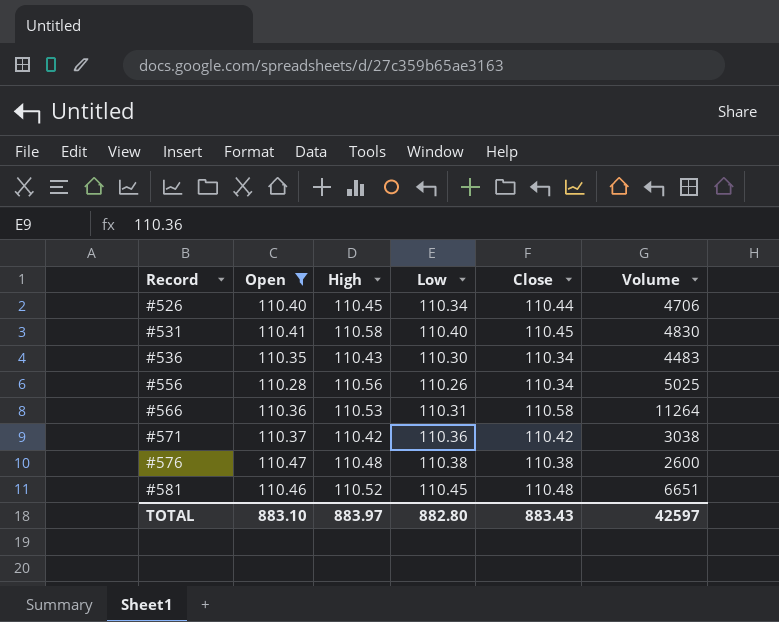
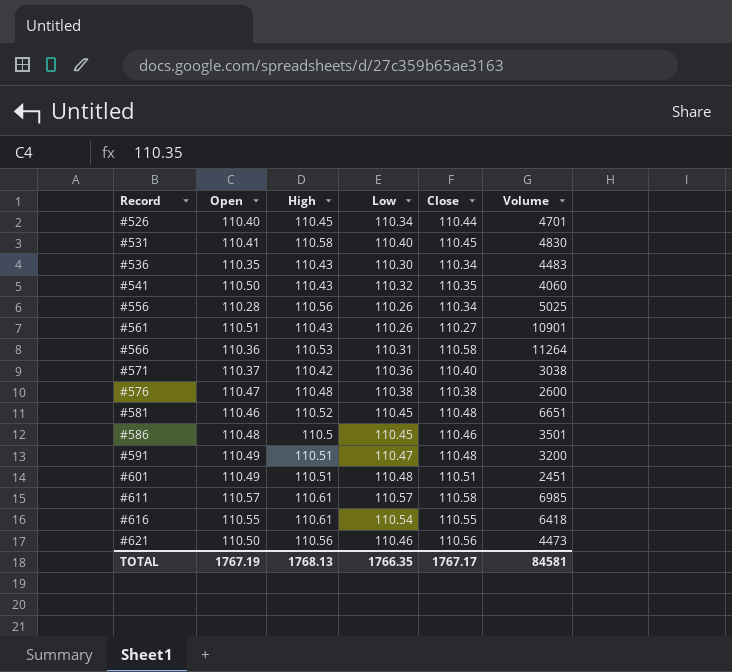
filter: Open <= 110.47 -> none
#526 | Volume: 4706 -> 4701
#571 | Close: 110.42 -> 110.40
TOTAL | Open: 883.10 -> 1767.19
TOTAL | High: 883.97 -> 1768.13
TOTAL | Low: 882.80 -> 1766.35
TOTAL | Close: 883.43 -> 1767.17
TOTAL | Volume: 42597 -> 84581

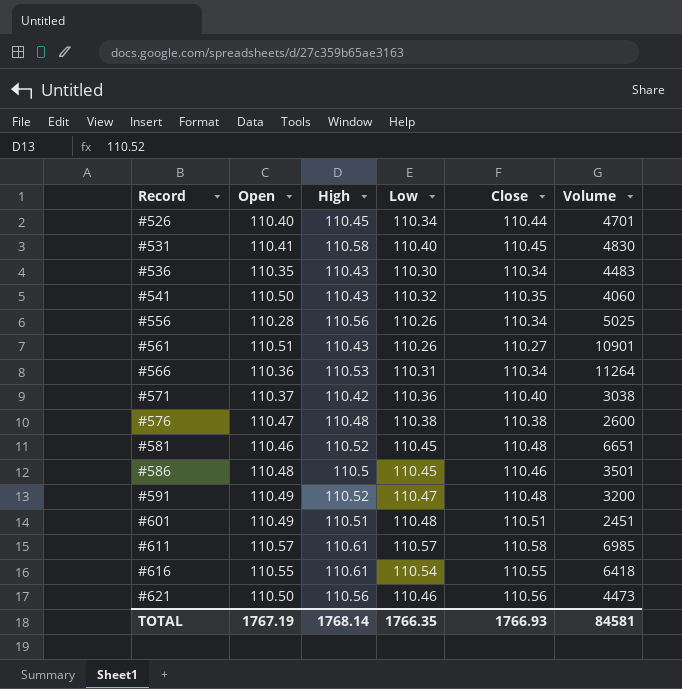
#566 | Close: 110.58 -> 110.34
#591 | High: 110.51 -> 110.52
TOTAL | High: 1768.13 -> 1768.14
TOTAL | Close: 1767.17 -> 1766.93

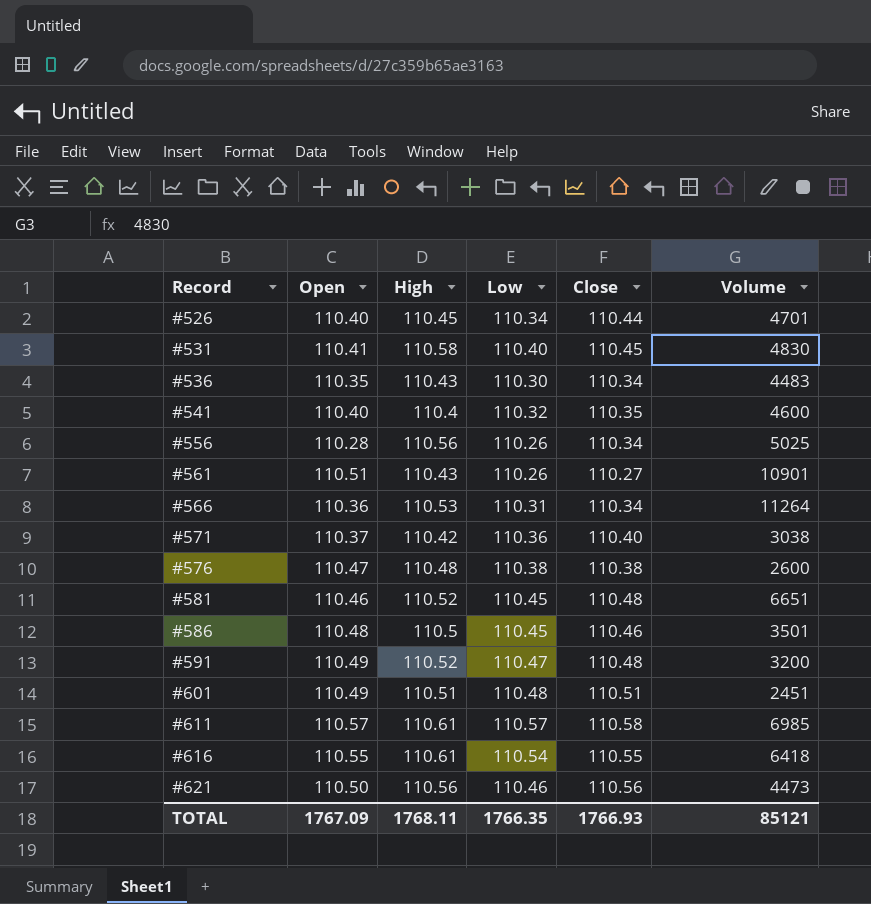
#541 | Open: 110.50 -> 110.40
#541 | High: 110.43 -> 110.4
#541 | Volume: 4060 -> 4600
TOTAL | Open: 1767.19 -> 1767.09
TOTAL | High: 1768.14 -> 1768.11
TOTAL | Volume: 84581 -> 85121

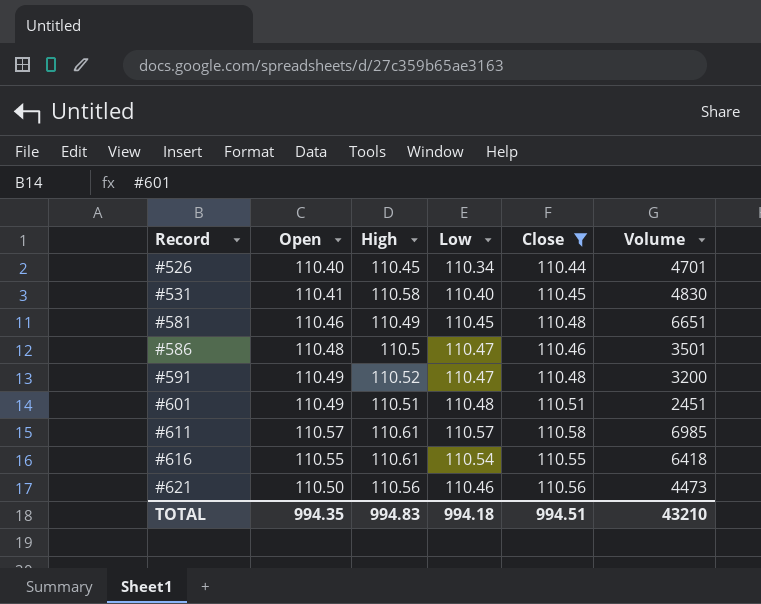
filter: none -> Close >= 110.44
#581 | High: 110.52 -> 110.49
#586 | Low: 110.45 -> 110.47
TOTAL | Open: 1767.09 -> 994.35
TOTAL | High: 1768.11 -> 994.83
TOTAL | Low: 1766.35 -> 994.18
TOTAL | Close: 1766.93 -> 994.51
TOTAL | Volume: 85121 -> 43210

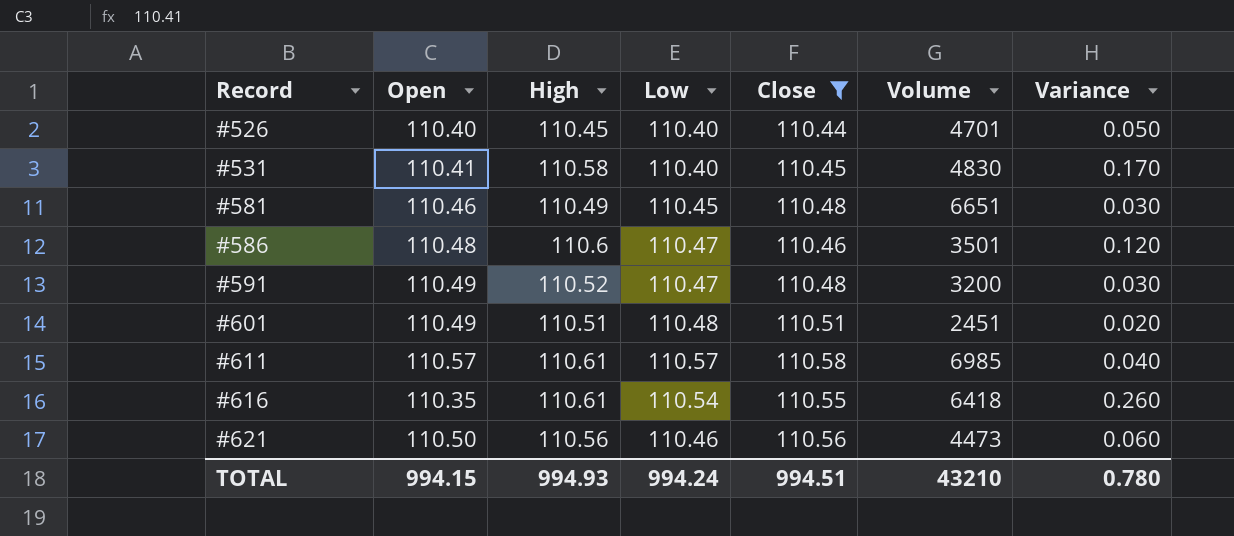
column Variance | formula: none -> [High] - [Open]
#526 | Low: 110.34 -> 110.40
#586 | High: 110.5 -> 110.6
#616 | Open: 110.55 -> 110.35
TOTAL | Open: 994.35 -> 994.15
TOTAL | High: 994.83 -> 994.93
TOTAL | Low: 994.18 -> 994.24

